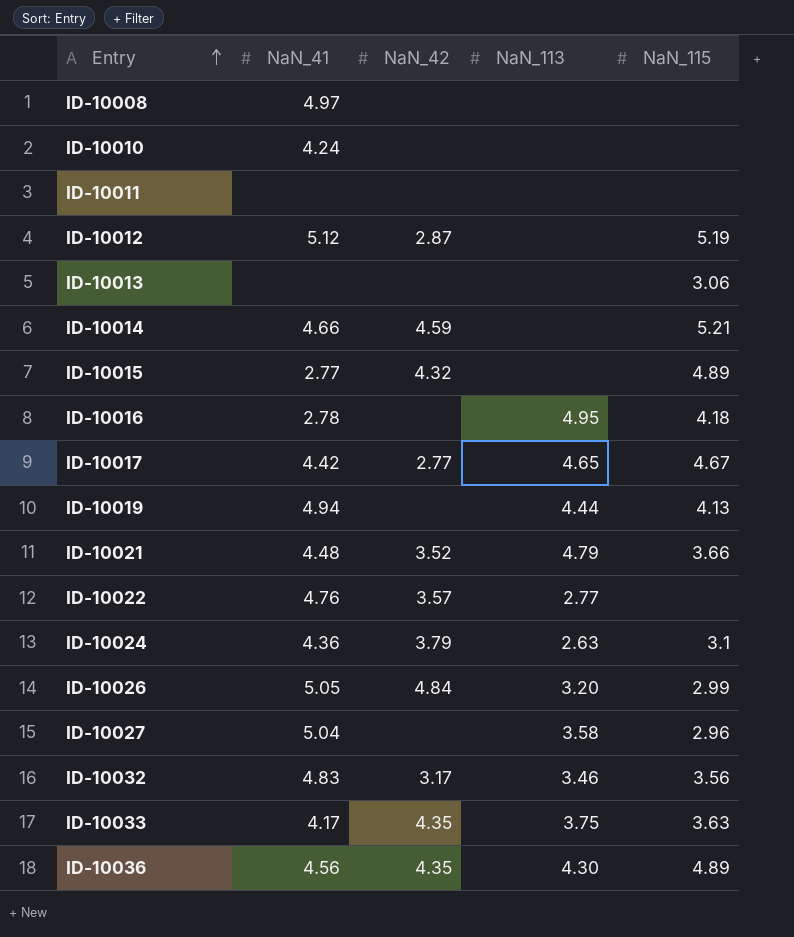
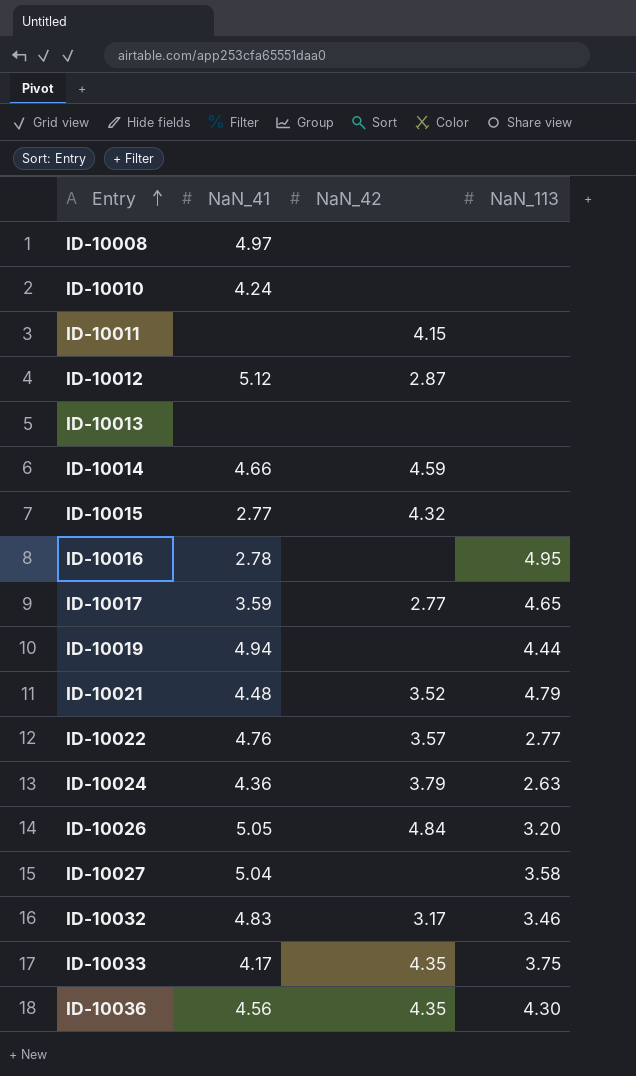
column NaN_115 | position: 5 -> none
ID-10011 | NaN_42: none -> 4.15
ID-10017 | NaN_41: 4.42 -> 3.59

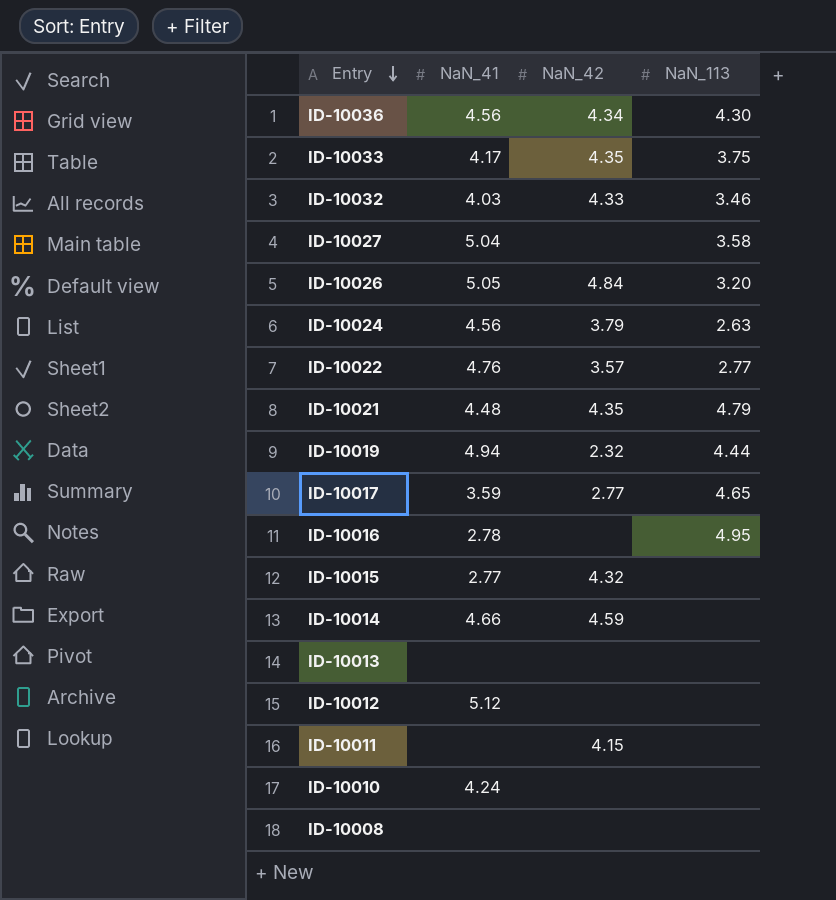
row order: Entry ascending -> Entry descending
ID-10036 | NaN_42: 4.35 -> 4.34
ID-10032 | NaN_41: 4.83 -> 4.03
ID-10032 | NaN_42: 3.17 -> 4.33
ID-10024 | NaN_41: 4.36 -> 4.56
ID-10021 | NaN_42: 3.52 -> 4.35
ID-10019 | NaN_42: none -> 2.32
ID-10012 | NaN_42: 2.87 -> none
ID-10008 | NaN_41: 4.97 -> none

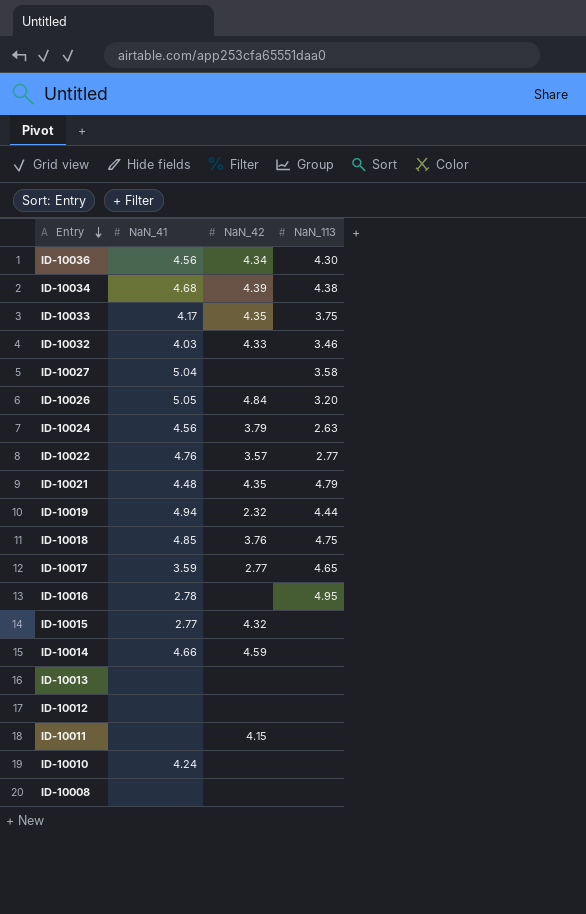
row ID-10034: none -> 4.68 | 4.39 | 4.38
row ID-10018: none -> 4.85 | 3.76 | 4.75
ID-10012 | NaN_41: 5.12 -> none

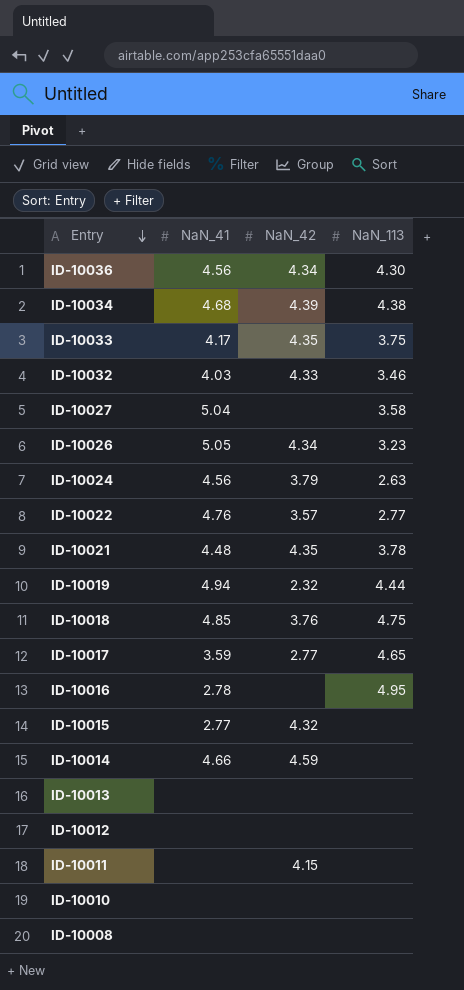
ID-10026 | NaN_42: 4.84 -> 4.34
ID-10026 | NaN_113: 3.20 -> 3.23
ID-10021 | NaN_113: 4.79 -> 3.78
ID-10010 | NaN_41: 4.24 -> none

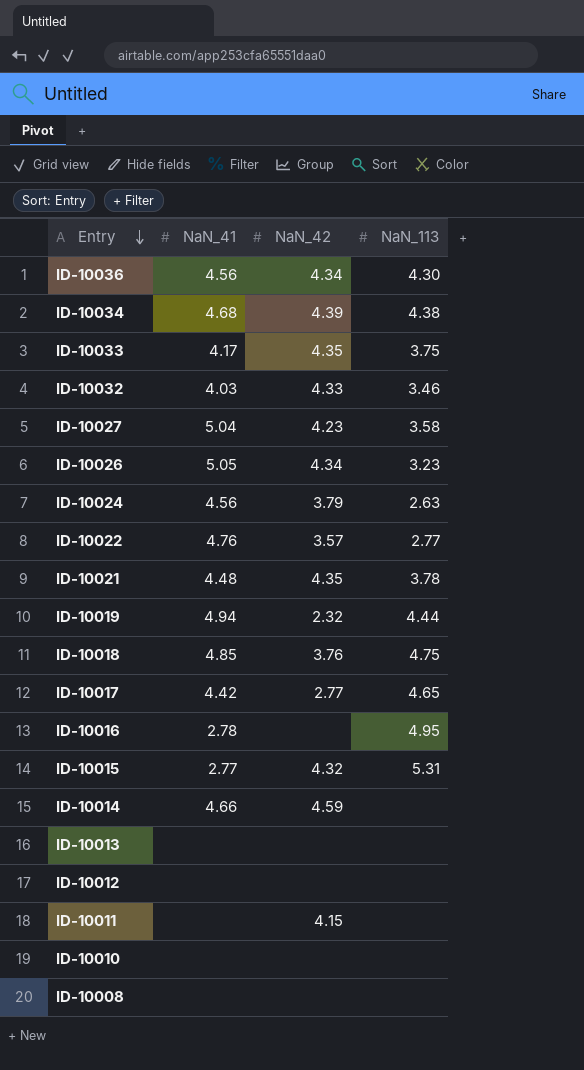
ID-10027 | NaN_42: none -> 4.23
ID-10017 | NaN_41: 3.59 -> 4.42
ID-10015 | NaN_113: none -> 5.31

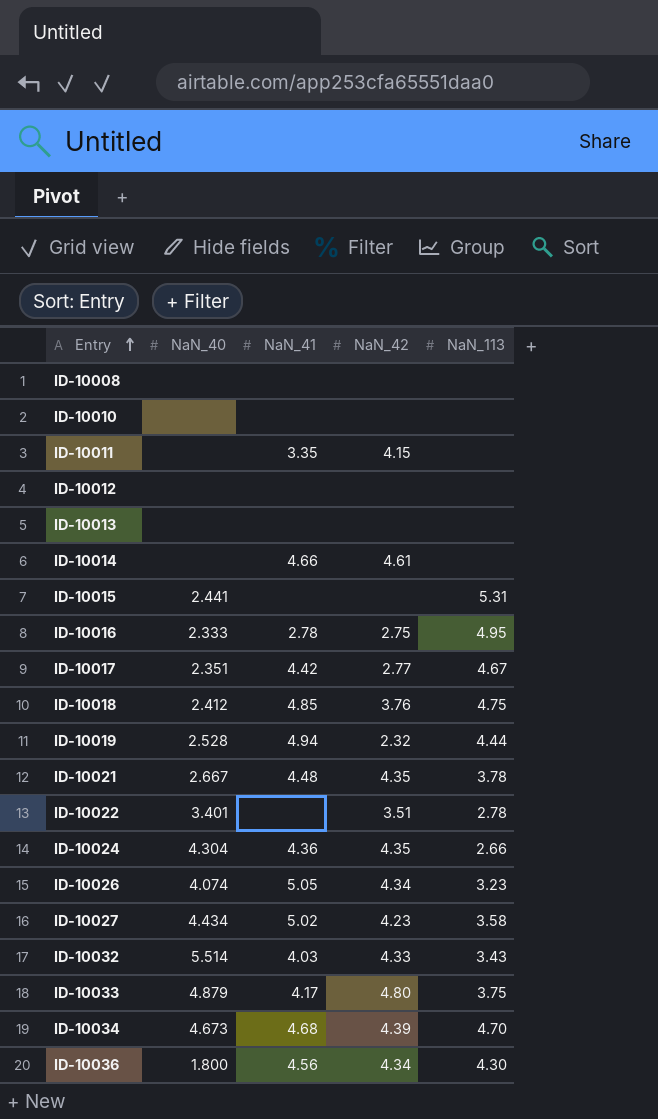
row order: Entry descending -> Entry ascending
column NaN_40 | position: none -> 2
ID-10011 | NaN_41: none -> 3.35
ID-10014 | NaN_42: 4.59 -> 4.61
ID-10015 | NaN_41: 2.77 -> none
ID-10015 | NaN_42: 4.32 -> none
ID-10016 | NaN_42: none -> 2.75
ID-10017 | NaN_113: 4.65 -> 4.67
ID-10022 | NaN_41: 4.76 -> none
ID-10022 | NaN_42: 3.57 -> 3.51
ID-10022 | NaN_113: 2.77 -> 2.78
ID-10024 | NaN_41: 4.56 -> 4.36
ID-10024 | NaN_42: 3.79 -> 4.35
ID-10024 | NaN_113: 2.63 -> 2.66
ID-10027 | NaN_41: 5.04 -> 5.02
ID-10032 | NaN_113: 3.46 -> 3.43
ID-10033 | NaN_42: 4.35 -> 4.80
ID-10034 | NaN_113: 4.38 -> 4.70

